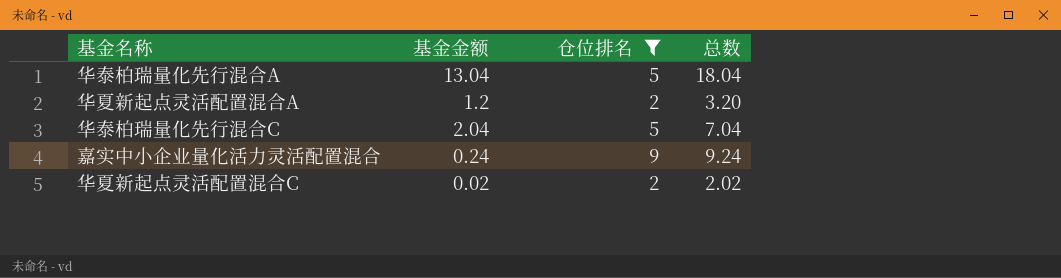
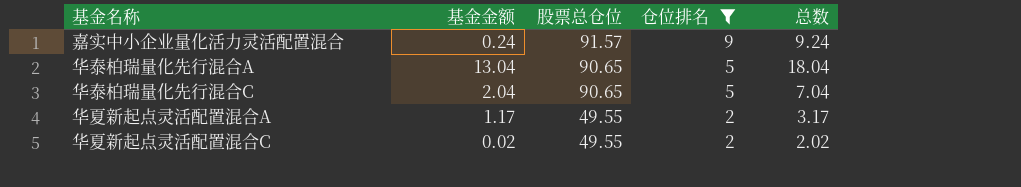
row order: none -> 股票总仓位 descending
column 股票总仓位 | position: none -> 3
华夏新起点灵活配置混合A | 基金金额: 1.2 -> 1.17
华夏新起点灵活配置混合A | 总数: 3.20 -> 3.17

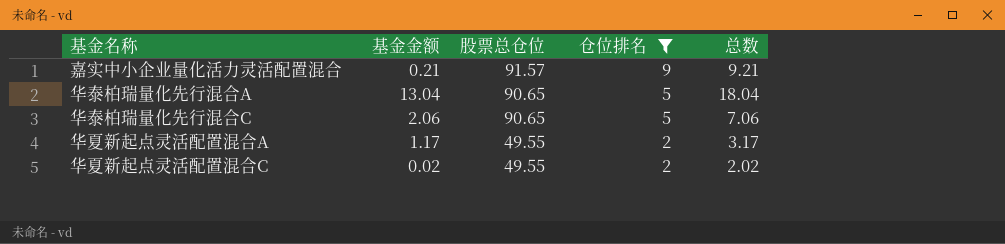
嘉实中小企业量化活力灵活配置混合 | 基金金额: 0.24 -> 0.21
嘉实中小企业量化活力灵活配置混合 | 总数: 9.24 -> 9.21
华泰柏瑞量化先行混合C | 基金金额: 2.04 -> 2.06
华泰柏瑞量化先行混合C | 总数: 7.04 -> 7.06

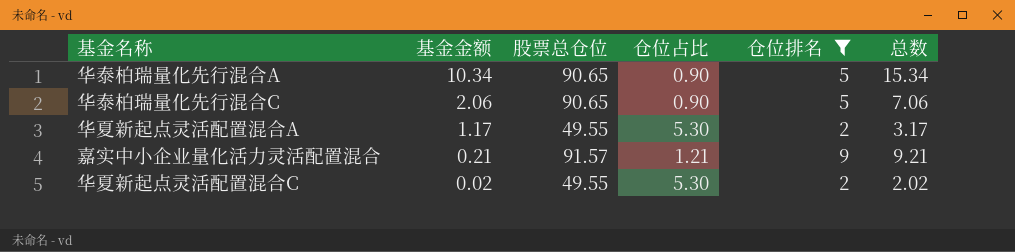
row order: 股票总仓位 descending -> 基金金额 descending
column 仓位占比 | position: none -> 4
华泰柏瑞量化先行混合A | 基金金额: 13.04 -> 10.34
华泰柏瑞量化先行混合A | 总数: 18.04 -> 15.34

